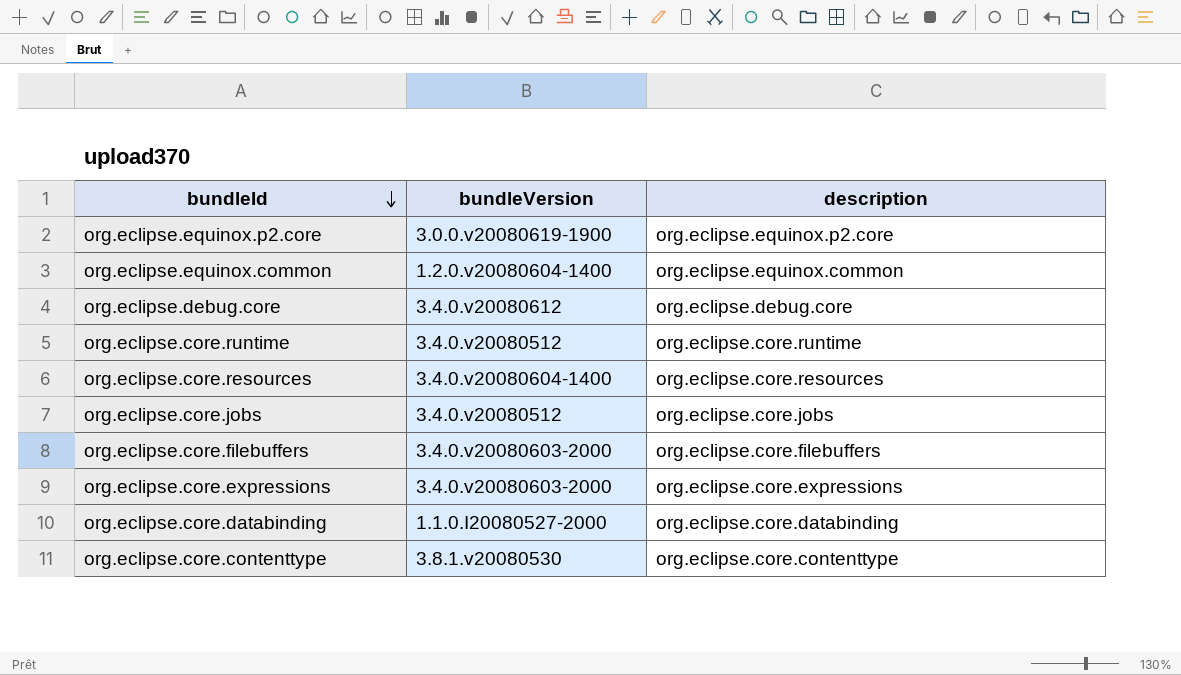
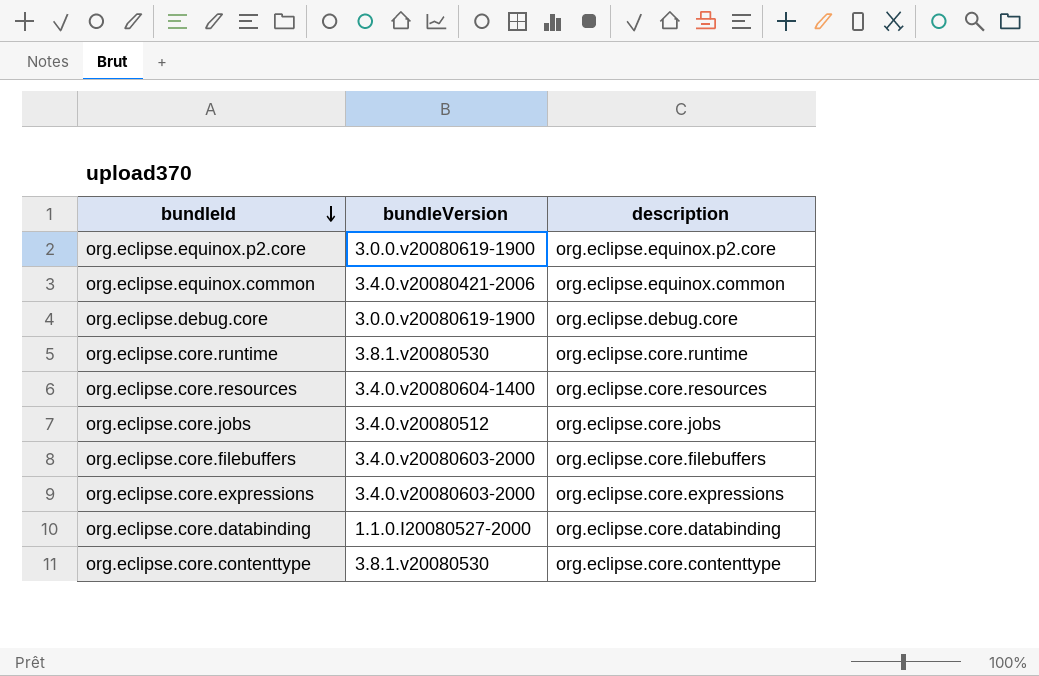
org.eclipse.equinox.common | bundleVersion: 1.2.0.v20080604-1400 -> 3.4.0.v20080421-2006
org.eclipse.debug.core | bundleVersion: 3.4.0.v20080612 -> 3.0.0.v20080619-1900
org.eclipse.core.runtime | bundleVersion: 3.4.0.v20080512 -> 3.8.1.v20080530

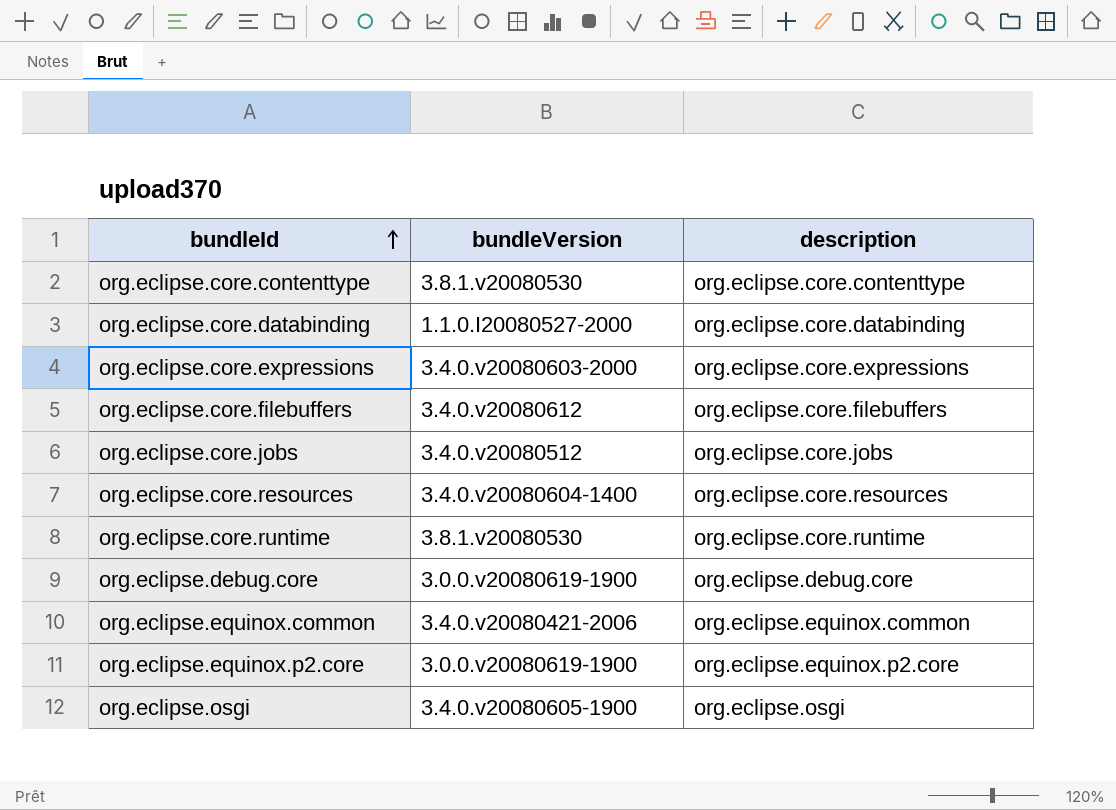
row order: bundleId descending -> bundleId ascending
org.eclipse.core.filebuffers | bundleVersion: 3.4.0.v20080603-2000 -> 3.4.0.v20080612
row org.eclipse.osgi: none -> 3.4.0.v20080605-1900 | org.eclipse.osgi

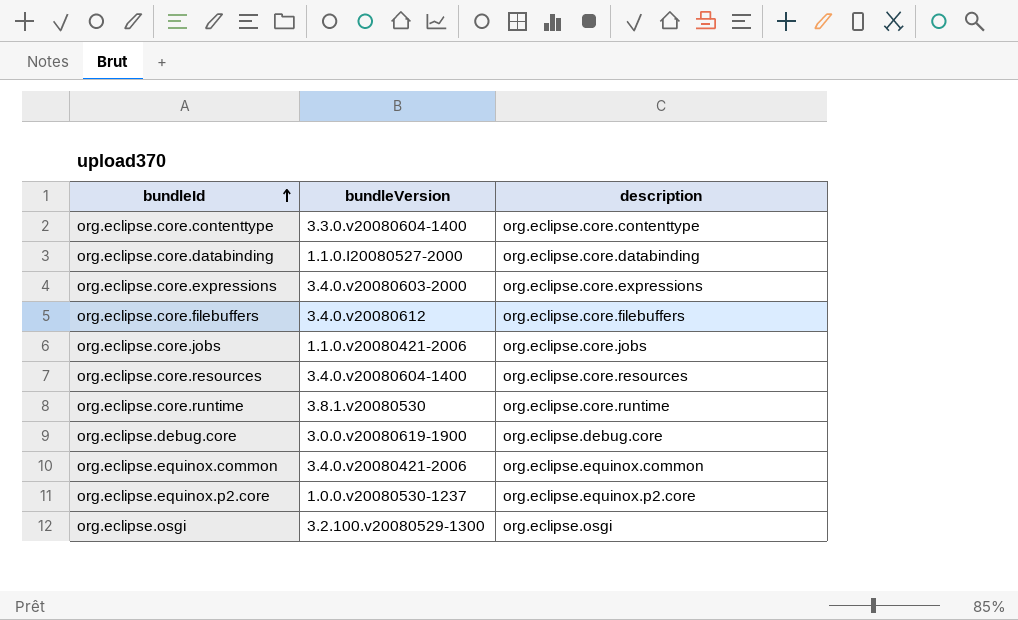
org.eclipse.core.contenttype | bundleVersion: 3.8.1.v20080530 -> 3.3.0.v20080604-1400
org.eclipse.core.jobs | bundleVersion: 3.4.0.v20080512 -> 1.1.0.v20080421-2006
org.eclipse.equinox.p2.core | bundleVersion: 3.0.0.v20080619-1900 -> 1.0.0.v20080530-1237
org.eclipse.osgi | bundleVersion: 3.4.0.v20080605-1900 -> 3.2.100.v20080529-1300

